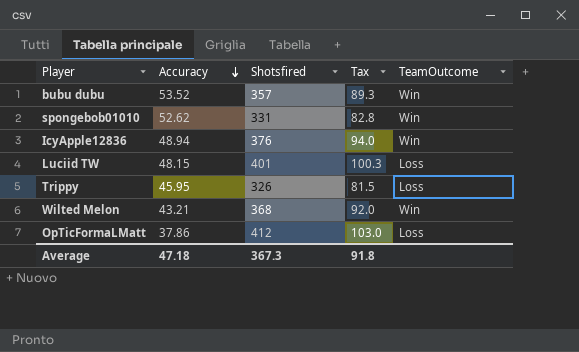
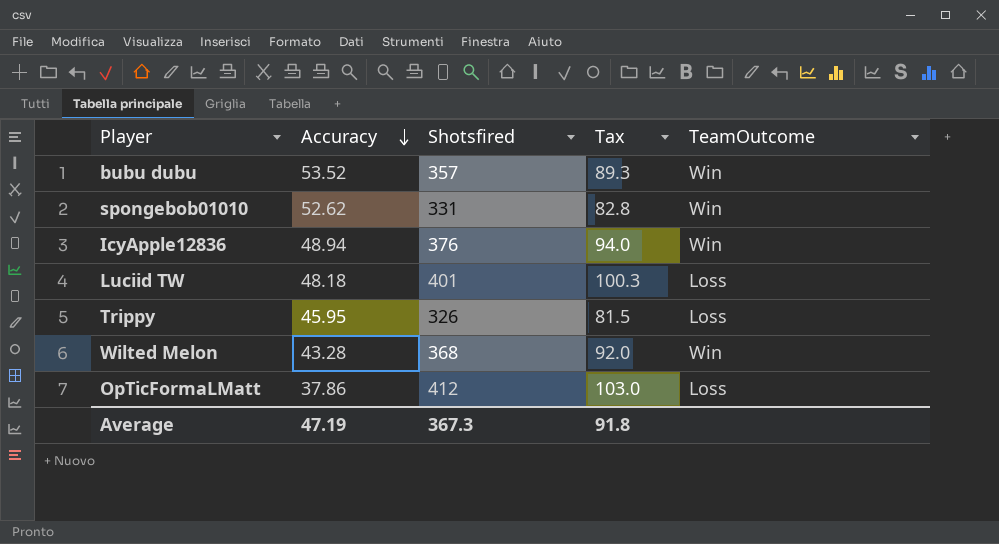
Luciid TW | Accuracy: 48.15 -> 48.18
Wilted Melon | Accuracy: 43.21 -> 43.28
Average | Accuracy: 47.18 -> 47.19

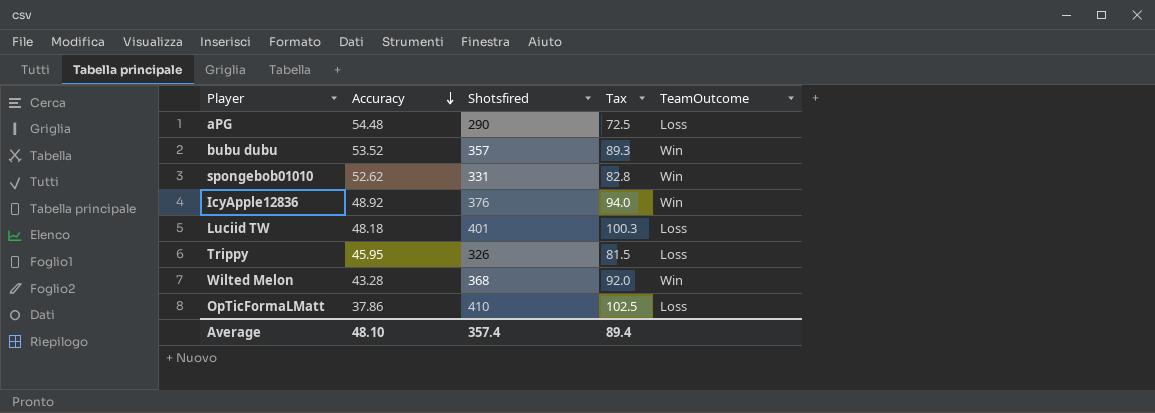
row aPG: none -> 54.48 | 290 | 72.5 | Loss
IcyApple12836 | Accuracy: 48.94 -> 48.92
OpTicFormaLMatt | Shotsfired: 412 -> 410
OpTicFormaLMatt | Tax: 103.0 -> 102.5
Average | Accuracy: 47.19 -> 48.10
Average | Shotsfired: 367.3 -> 357.4
Average | Tax: 91.8 -> 89.4

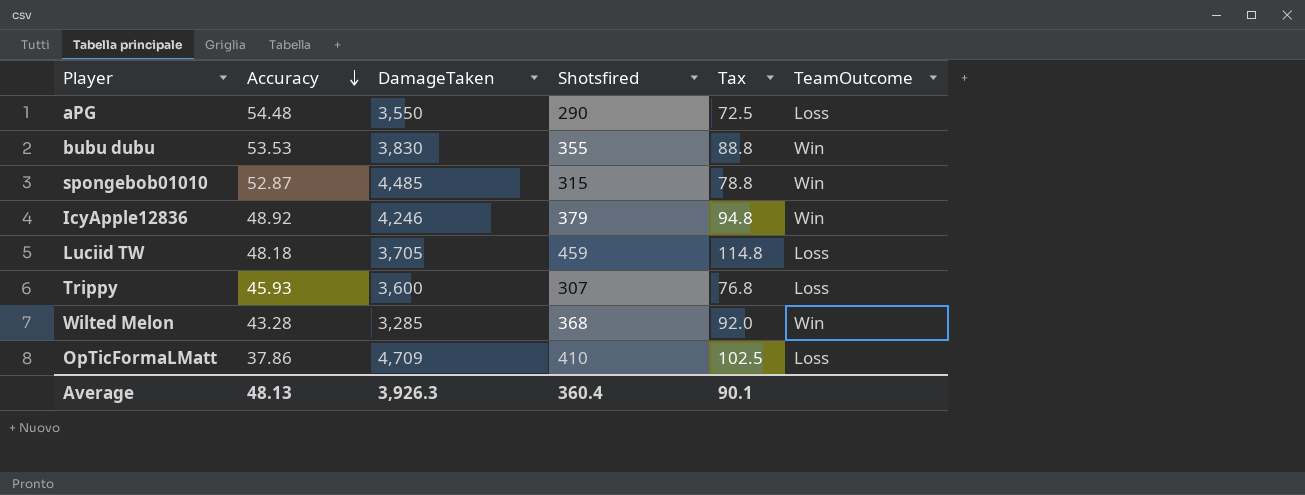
column DamageTaken | position: none -> 3
bubu dubu | Accuracy: 53.52 -> 53.53
bubu dubu | Shotsfired: 357 -> 355
bubu dubu | Tax: 89.3 -> 88.8
spongebob01010 | Accuracy: 52.62 -> 52.87
spongebob01010 | Shotsfired: 331 -> 315
spongebob01010 | Tax: 82.8 -> 78.8
IcyApple12836 | Shotsfired: 376 -> 379
IcyApple12836 | Tax: 94.0 -> 94.8
Luciid TW | Shotsfired: 401 -> 459
Luciid TW | Tax: 100.3 -> 114.8
Trippy | Accuracy: 45.95 -> 45.93
Trippy | Shotsfired: 326 -> 307
Trippy | Tax: 81.5 -> 76.8
Average | Accuracy: 48.10 -> 48.13
Average | Shotsfired: 357.4 -> 360.4
Average | Tax: 89.4 -> 90.1

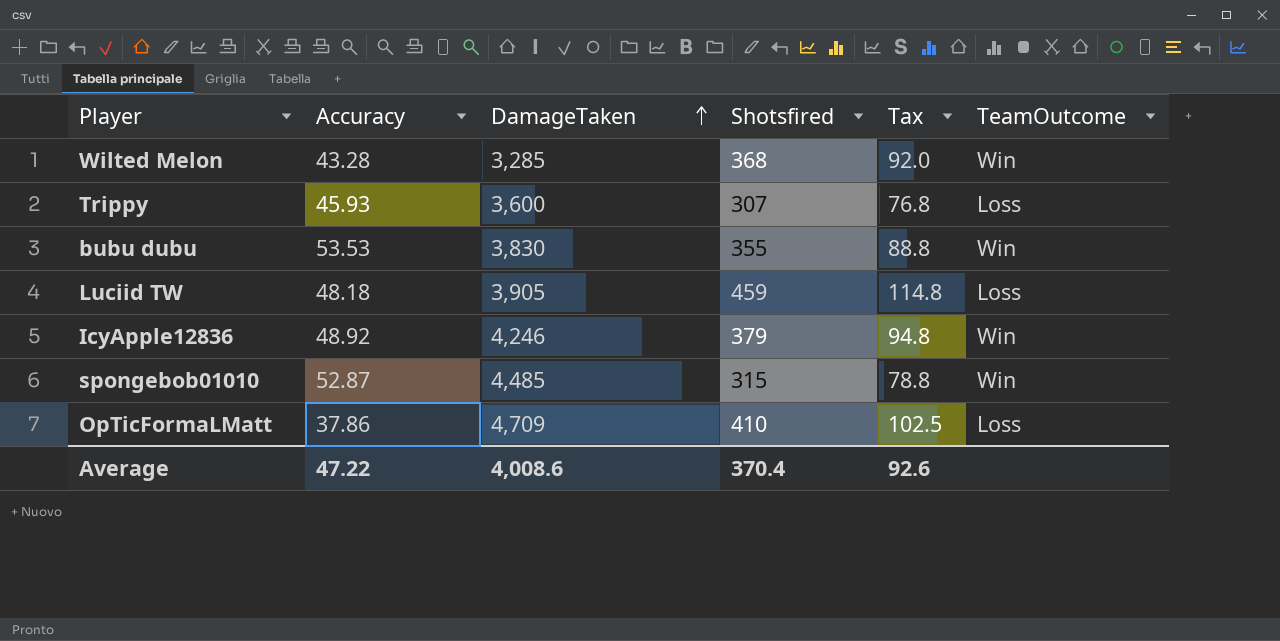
row order: Accuracy descending -> DamageTaken ascending
row aPG: 54.48 | 3,550 | 290 | 72.5 | Loss -> none
Luciid TW | DamageTaken: 3,705 -> 3,905
Average | Accuracy: 48.13 -> 47.22
Average | DamageTaken: 3,926.3 -> 4,008.6
Average | Shotsfired: 360.4 -> 370.4
Average | Tax: 90.1 -> 92.6

